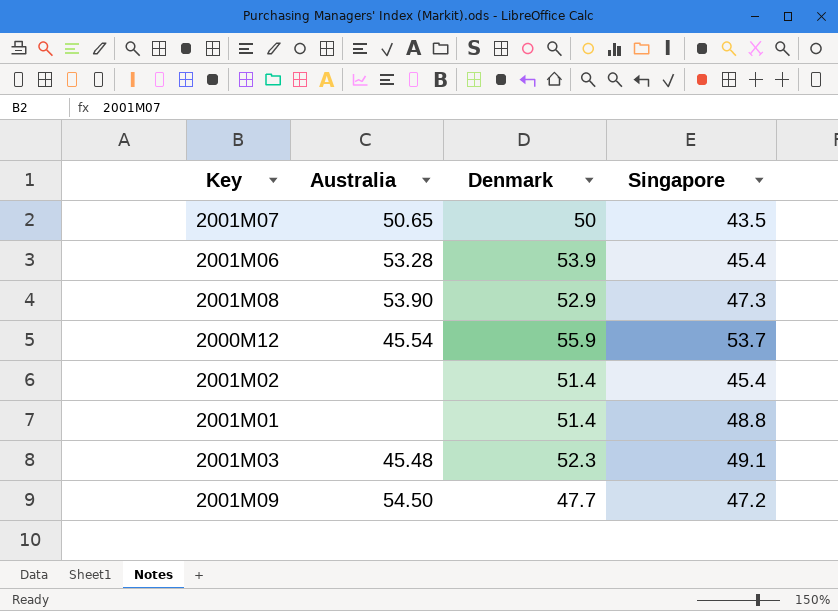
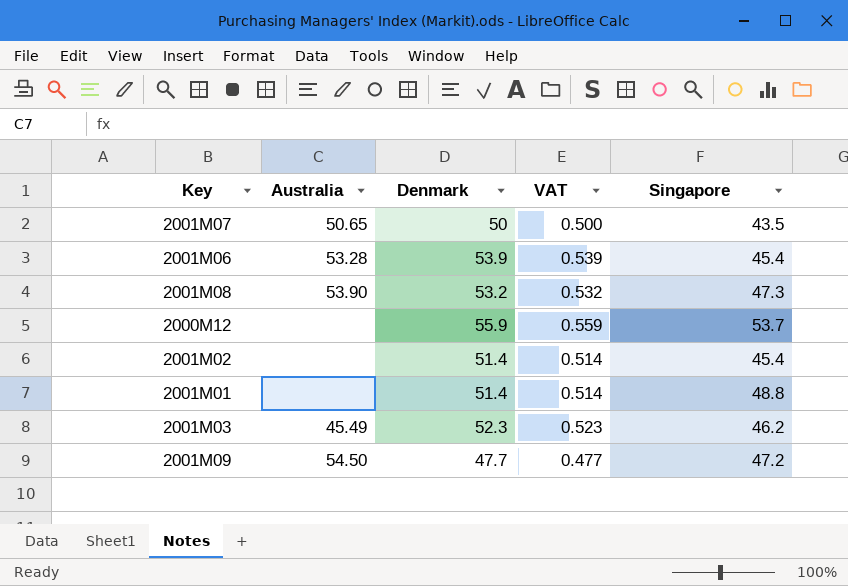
column VAT | formula: none -> [Denmark] * 0.01
2001M08 | Denmark: 52.9 -> 53.2
2000M12 | Australia: 45.54 -> none
2001M03 | Australia: 45.48 -> 45.49
2001M03 | Singapore: 49.1 -> 46.2

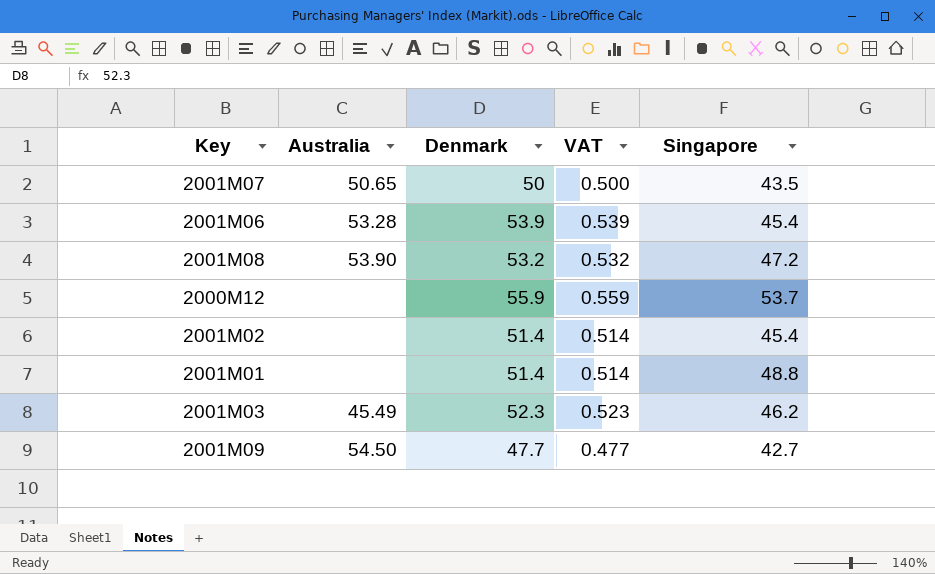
2001M08 | Singapore: 47.3 -> 47.2
2001M09 | Singapore: 47.2 -> 42.7

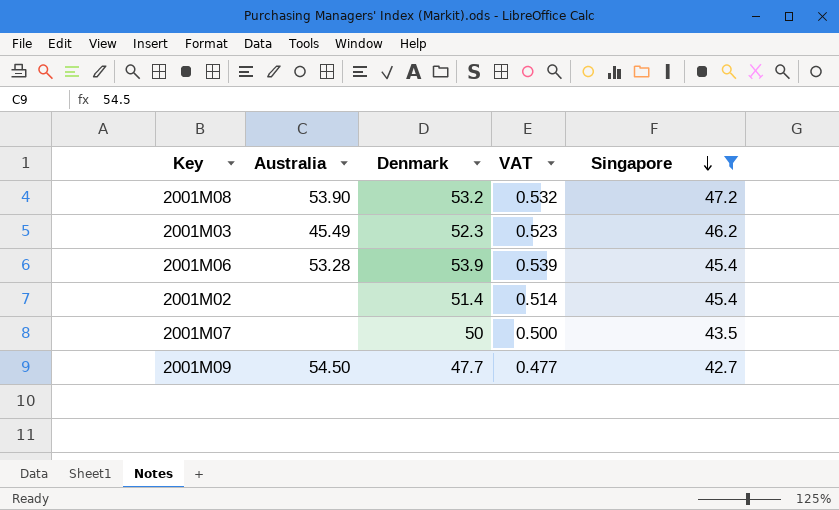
filter: none -> Singapore <= 47.2
row order: none -> Singapore descending
2001M07 | Australia: 50.65 -> none

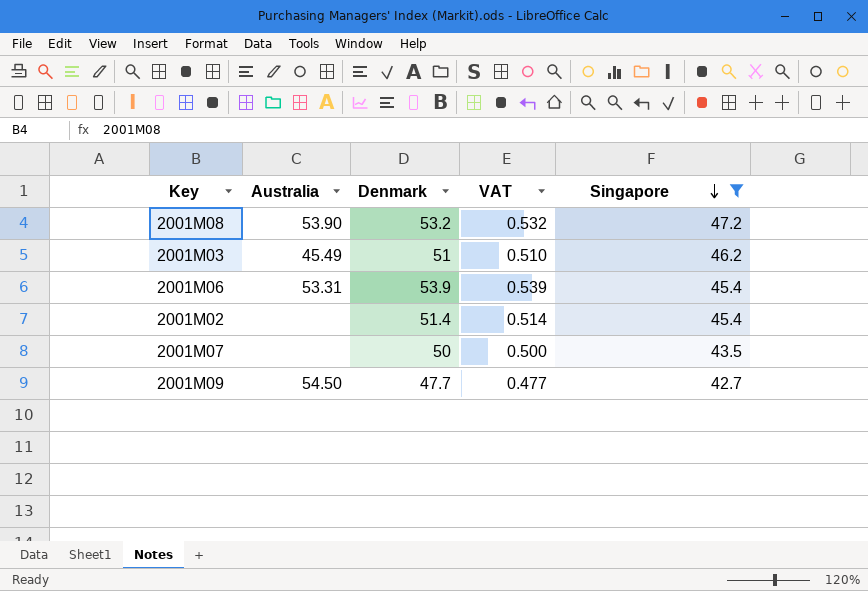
2001M03 | Denmark: 52.3 -> 51
2001M03 | VAT: 0.523 -> 0.510
2001M06 | Australia: 53.28 -> 53.31

